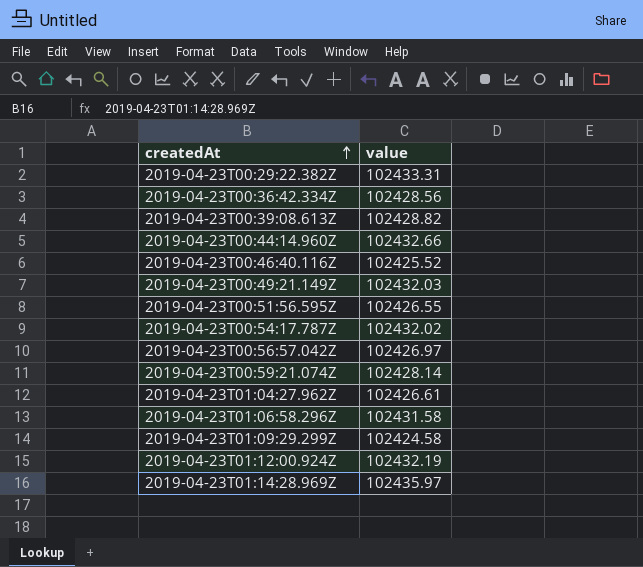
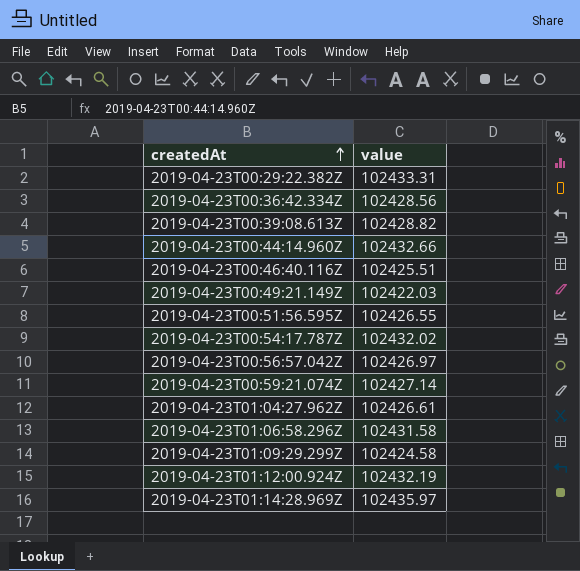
2019-04-23T00:46:40.116Z | value: 102425.52 -> 102425.51
2019-04-23T00:49:21.149Z | value: 102432.03 -> 102422.03
2019-04-23T00:59:21.074Z | value: 102428.14 -> 102427.14

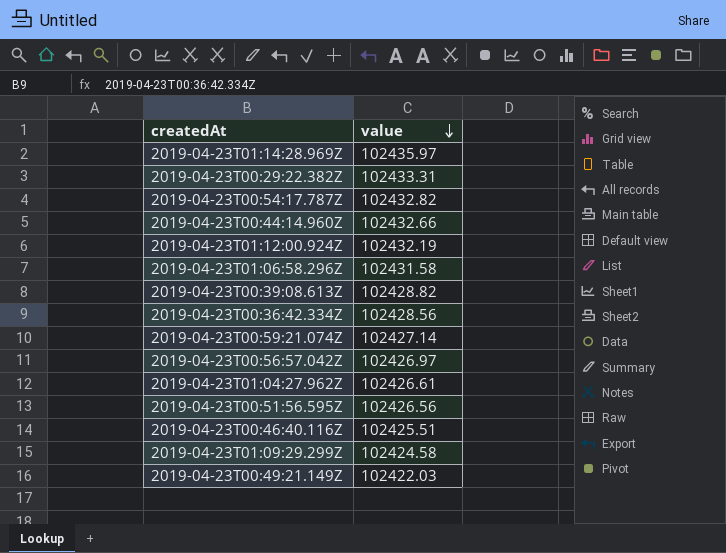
row order: createdAt ascending -> value descending
2019-04-23T00:54:17.787Z | value: 102432.02 -> 102432.82
2019-04-23T00:51:56.595Z | value: 102426.55 -> 102426.56

